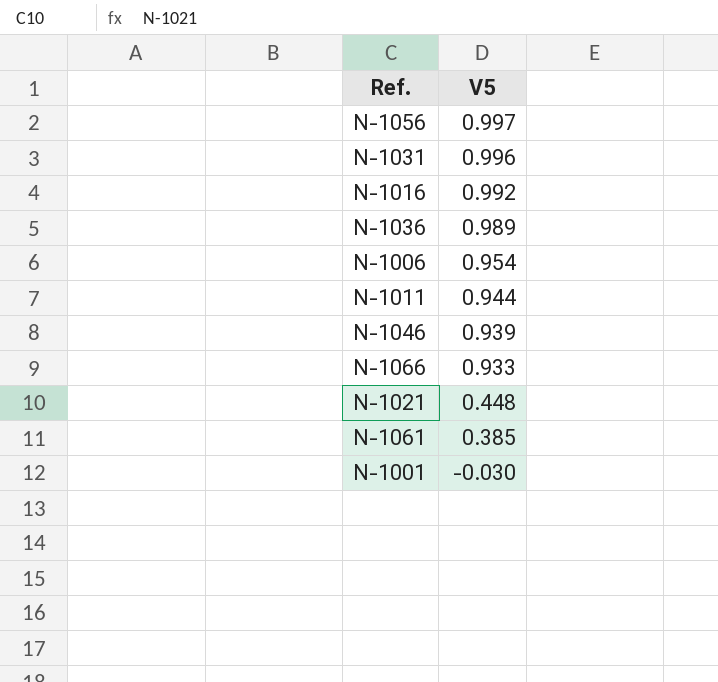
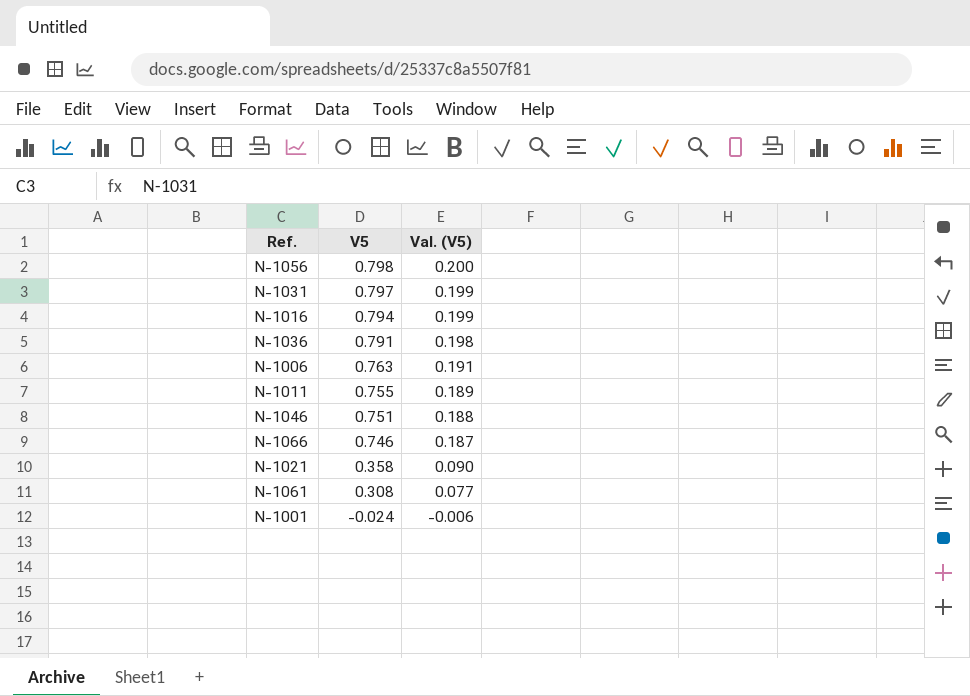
column Val. (V5) | formula: none -> [V5] * 0.25
N-1056 | V5: 0.997 -> 0.798
N-1031 | V5: 0.996 -> 0.797
N-1016 | V5: 0.992 -> 0.794
N-1036 | V5: 0.989 -> 0.791
N-1006 | V5: 0.954 -> 0.763
N-1011 | V5: 0.944 -> 0.755
N-1046 | V5: 0.939 -> 0.751
N-1066 | V5: 0.933 -> 0.746
N-1021 | V5: 0.448 -> 0.358
N-1061 | V5: 0.385 -> 0.308
N-1001 | V5: -0.030 -> -0.024

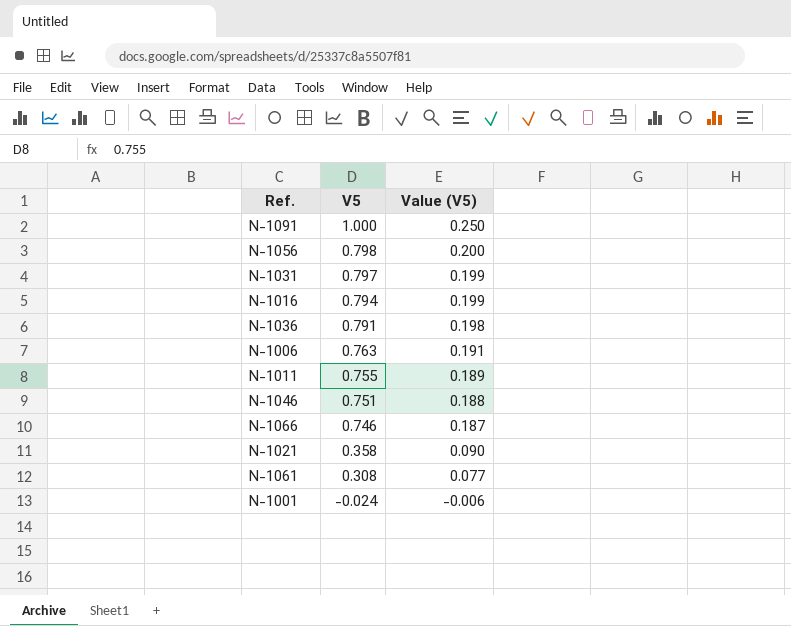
column name: Val. (V5) -> Value (V5)
row N-1091: none -> 1.000 | 0.250

